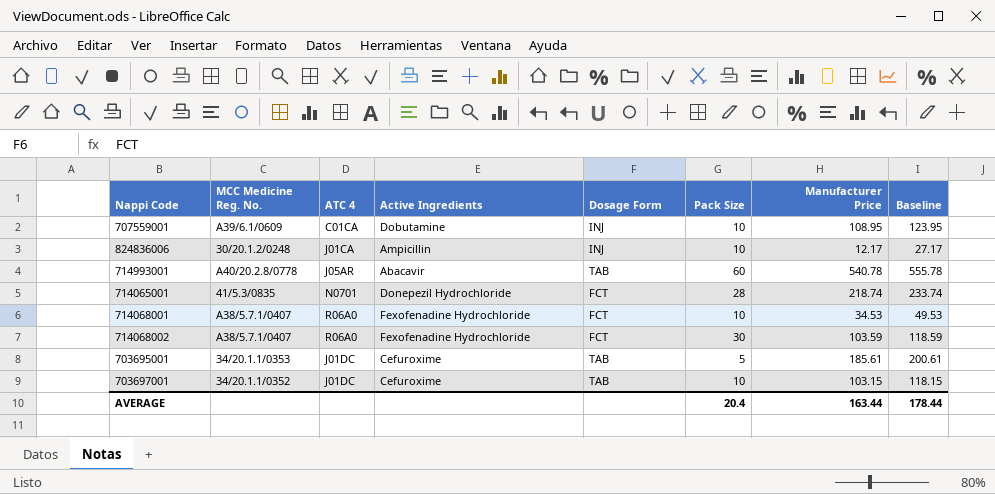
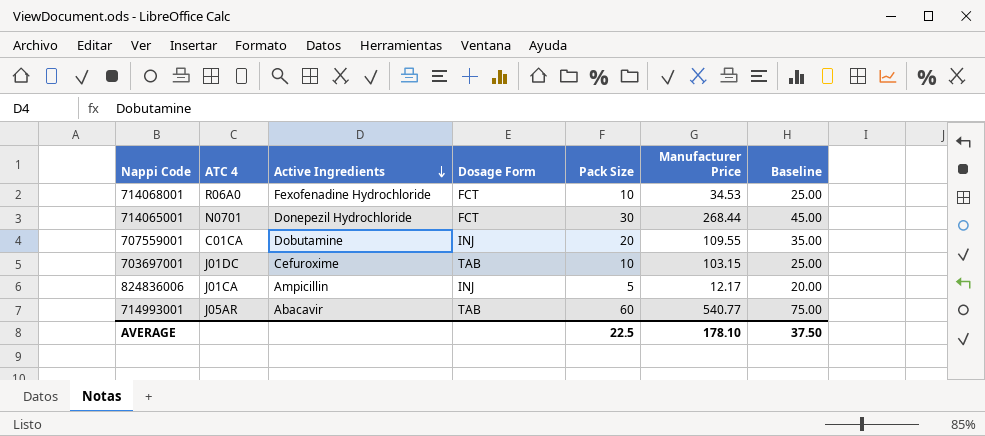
row order: none -> Active Ingredients descending
column MCC Medicine Reg. No. | position: 2 -> none
column Baseline | formula: [Manufacturer Price] + 15 -> [Pack Size] + 15
row 714068002: A38/5.7.1/0407 | R06A0 | Fexofenadine Hydrochloride | FCT | 30 | 103.59 | 118.59 -> none
row 703695001: 34/20.1.1/0353 | J01DC | Cefuroxime | TAB | 5 | 185.61 | 200.61 -> none
714065001 | Pack Size: 28 -> 30
714065001 | Manufacturer Price: 218.74 -> 268.44
707559001 | Pack Size: 10 -> 20
707559001 | Manufacturer Price: 108.95 -> 109.55
824836006 | Pack Size: 10 -> 5
714993001 | Manufacturer Price: 540.78 -> 540.77
AVERAGE | Pack Size: 20.4 -> 22.5
AVERAGE | Manufacturer Price: 163.44 -> 178.10
AVERAGE | Baseline: 178.44 -> 37.50

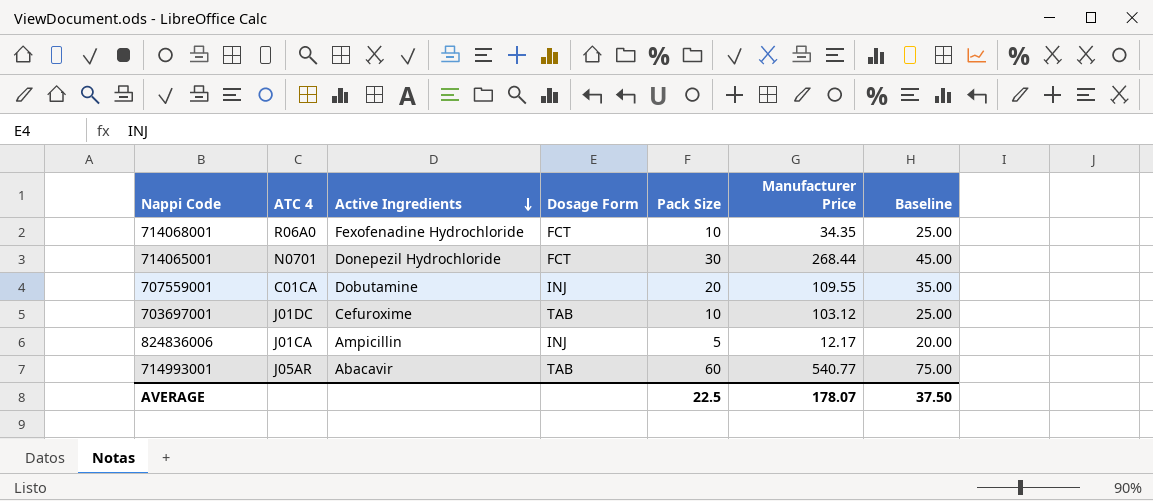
714068001 | Manufacturer Price: 34.53 -> 34.35
703697001 | Manufacturer Price: 103.15 -> 103.12
AVERAGE | Manufacturer Price: 178.10 -> 178.07

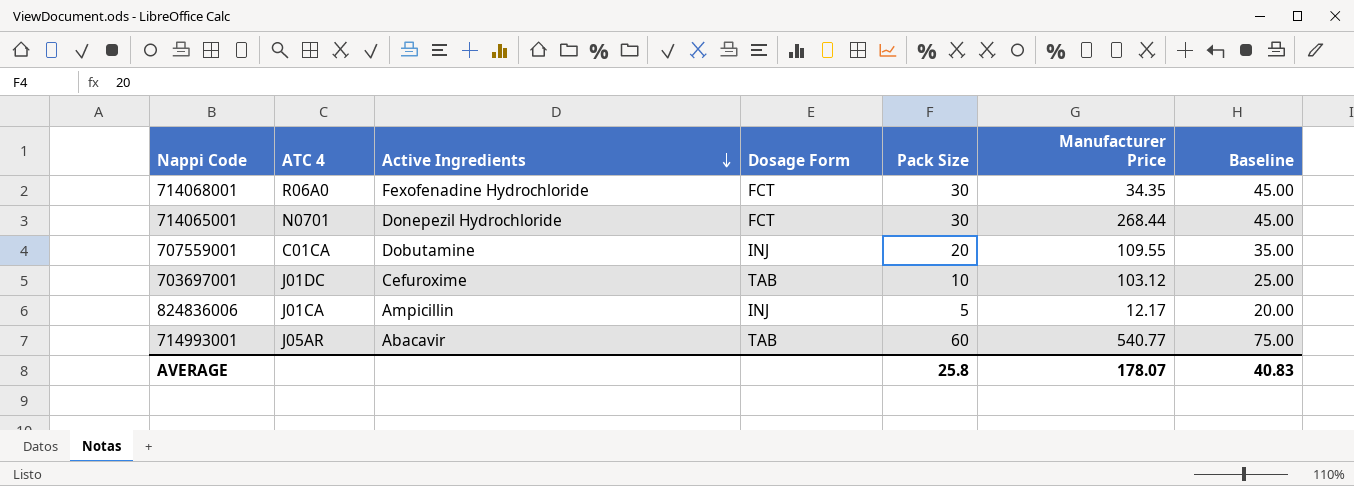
714068001 | Pack Size: 10 -> 30
714068001 | Baseline: 25.00 -> 45.00
AVERAGE | Pack Size: 22.5 -> 25.8
AVERAGE | Baseline: 37.50 -> 40.83

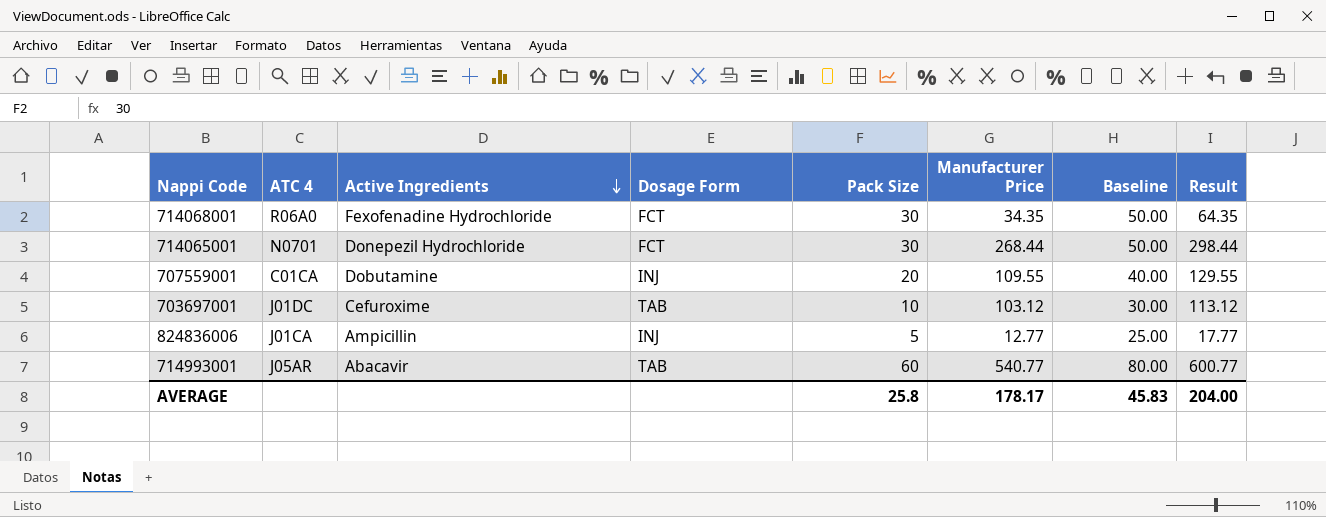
column Baseline | formula: [Pack Size] + 15 -> [Pack Size] + 20
column Result | formula: none -> [Pack Size] + [Manufacturer Price]
824836006 | Manufacturer Price: 12.17 -> 12.77
AVERAGE | Manufacturer Price: 178.07 -> 178.17
AVERAGE | Baseline: 40.83 -> 45.83

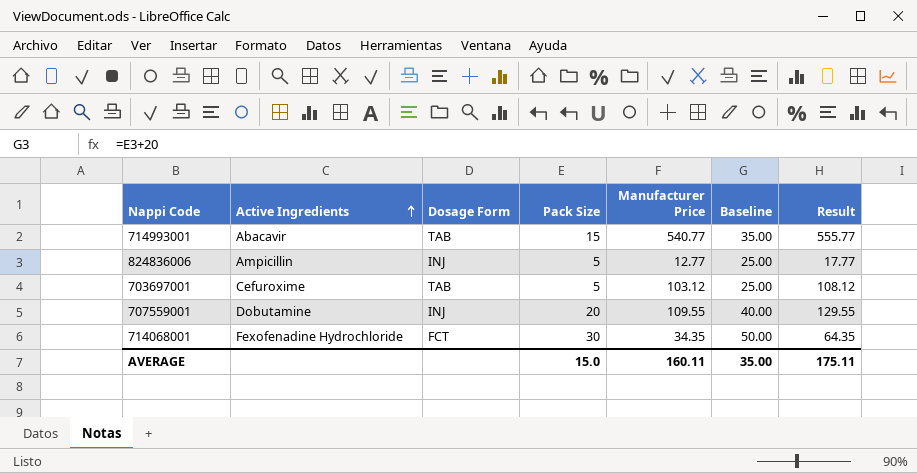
row order: Active Ingredients descending -> Active Ingredients ascending
column ATC 4 | position: 2 -> none
row 714065001: N0701 | Donepezil Hydrochloride | FCT | 30 | 268.44 | 50.00 | 298.44 -> none
714993001 | Pack Size: 60 -> 15
714993001 | Baseline: 80.00 -> 35.00
714993001 | Result: 600.77 -> 555.77
703697001 | Pack Size: 10 -> 5
703697001 | Baseline: 30.00 -> 25.00
703697001 | Result: 113.12 -> 108.12
AVERAGE | Pack Size: 25.8 -> 15.0
AVERAGE | Manufacturer Price: 178.17 -> 160.11
AVERAGE | Baseline: 45.83 -> 35.00
AVERAGE | Result: 204.00 -> 175.11

